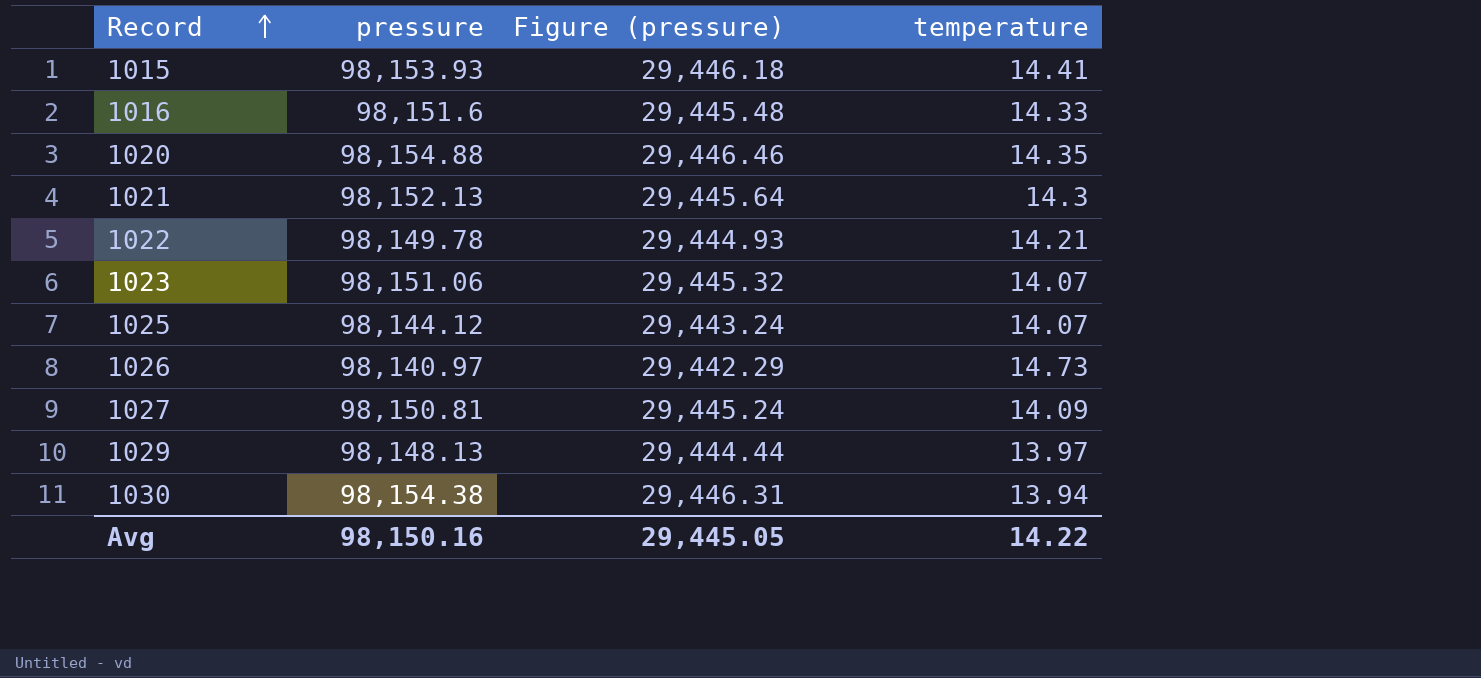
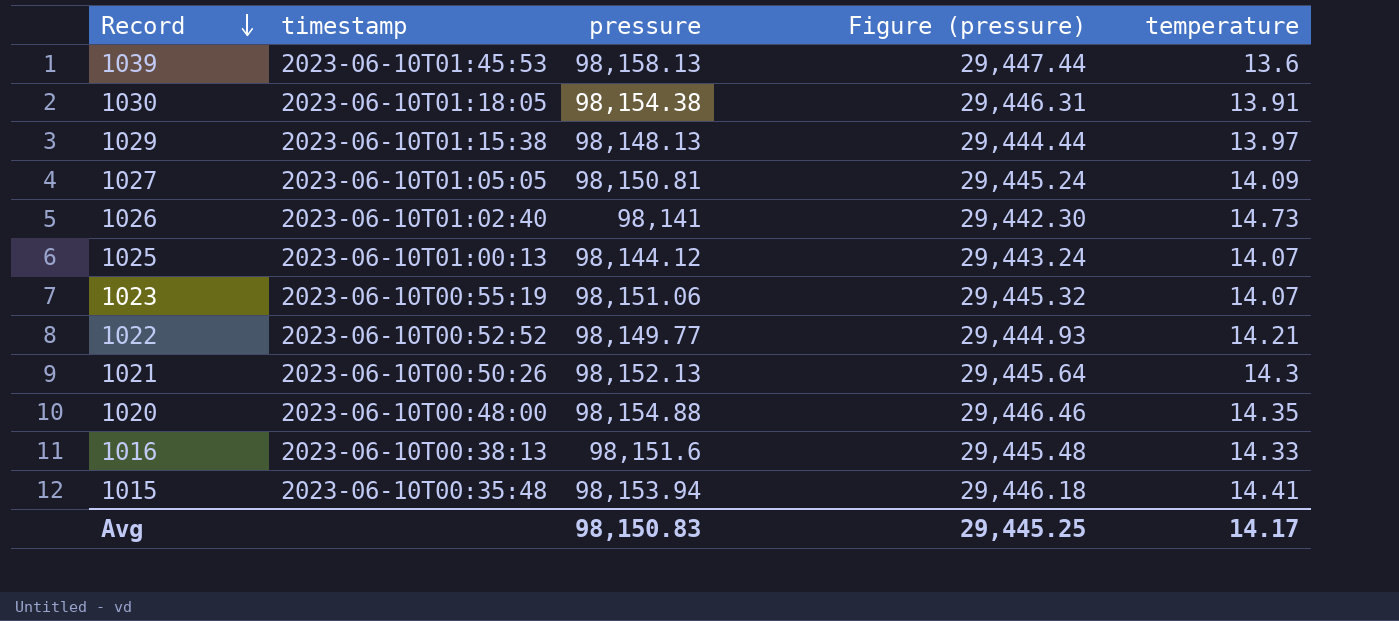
row order: Record ascending -> Record descending
column timestamp | position: none -> 2
row 1039: none -> 2023-06-10T01:45:53 | 98,158.13 | 29,447.44 | 13.6
1030 | temperature: 13.94 -> 13.91
1026 | pressure: 98,140.97 -> 98,141
1026 | Figure (pressure): 29,442.29 -> 29,442.30
1022 | pressure: 98,149.78 -> 98,149.77
1015 | pressure: 98,153.93 -> 98,153.94
Avg | pressure: 98,150.16 -> 98,150.83
Avg | Figure (pressure): 29,445.05 -> 29,445.25
Avg | temperature: 14.22 -> 14.17

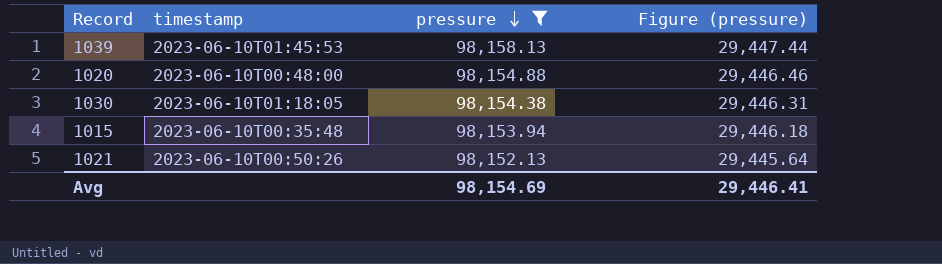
filter: none -> pressure >= 98,152.13
row order: Record descending -> pressure descending
column temperature | position: 5 -> none
Avg | pressure: 98,150.83 -> 98,154.69
Avg | Figure (pressure): 29,445.25 -> 29,446.41

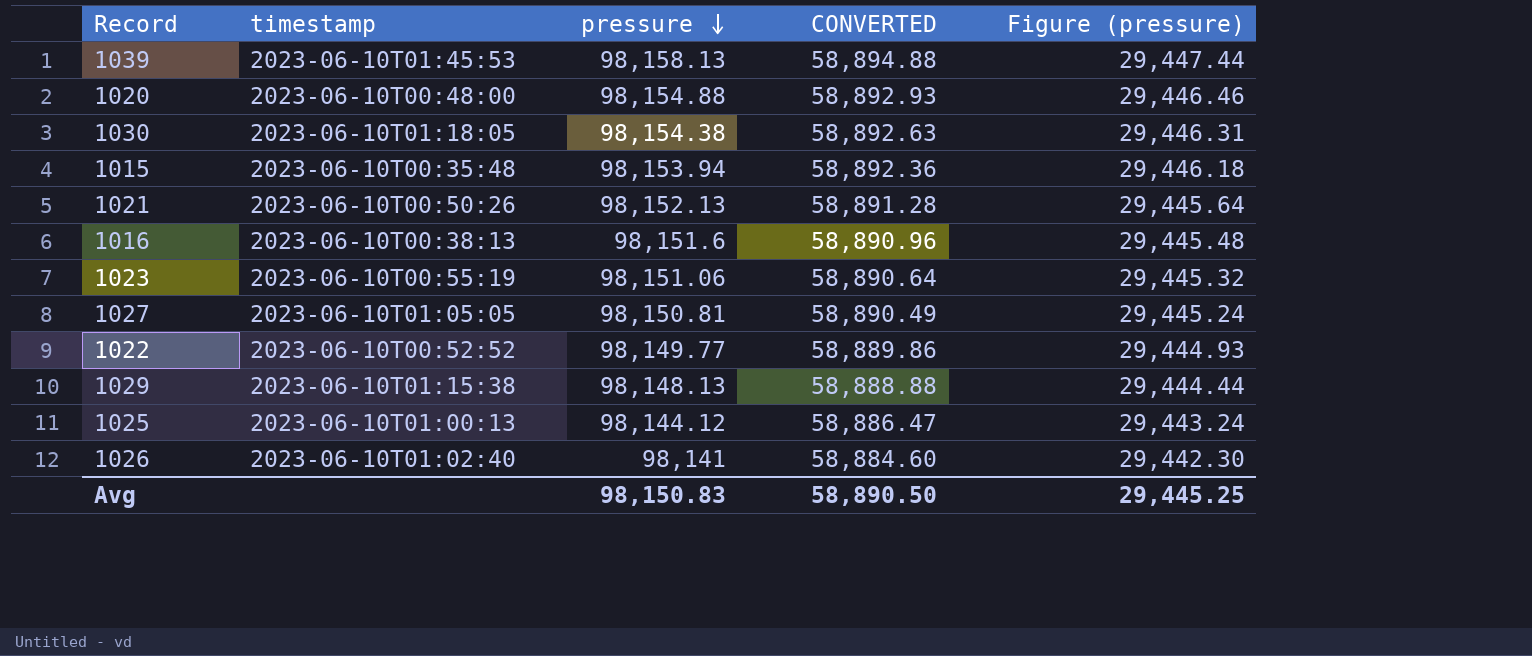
filter: pressure >= 98,152.13 -> none
column CONVERTED | formula: none -> [pressure] * 0.6
Avg | pressure: 98,154.69 -> 98,150.83
Avg | Figure (pressure): 29,446.41 -> 29,445.25

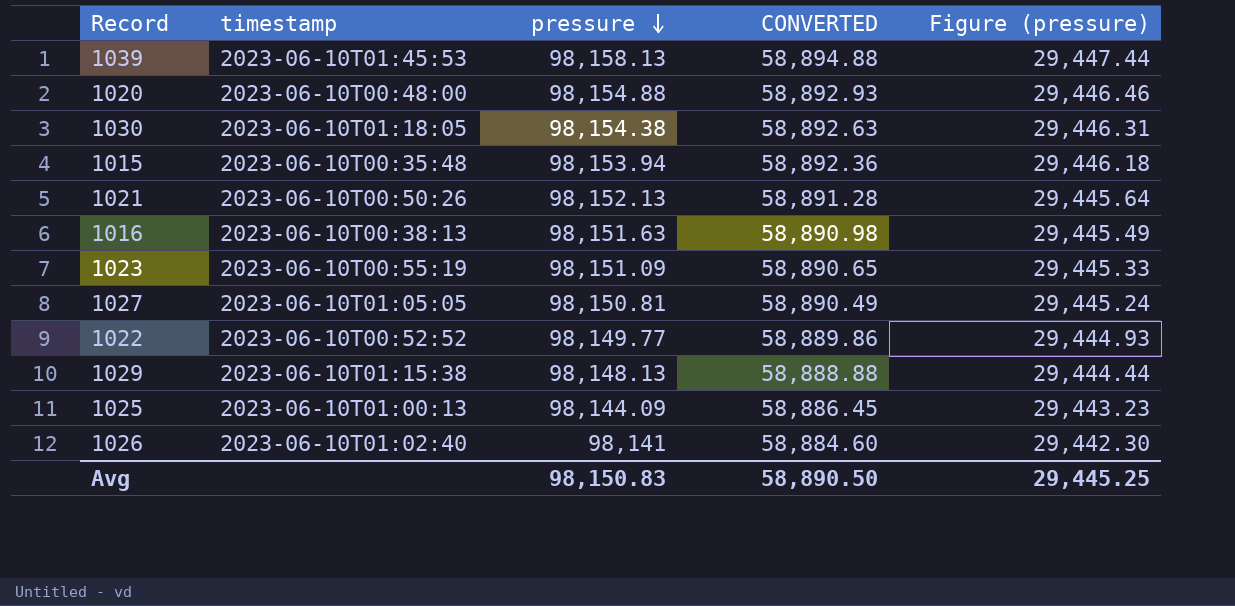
1016 | pressure: 98,151.6 -> 98,151.63
1016 | CONVERTED: 58,890.96 -> 58,890.98
1016 | Figure (pressure): 29,445.48 -> 29,445.49
1023 | pressure: 98,151.06 -> 98,151.09
1023 | CONVERTED: 58,890.64 -> 58,890.65
1023 | Figure (pressure): 29,445.32 -> 29,445.33
1025 | pressure: 98,144.12 -> 98,144.09
1025 | CONVERTED: 58,886.47 -> 58,886.45
1025 | Figure (pressure): 29,443.24 -> 29,443.23

